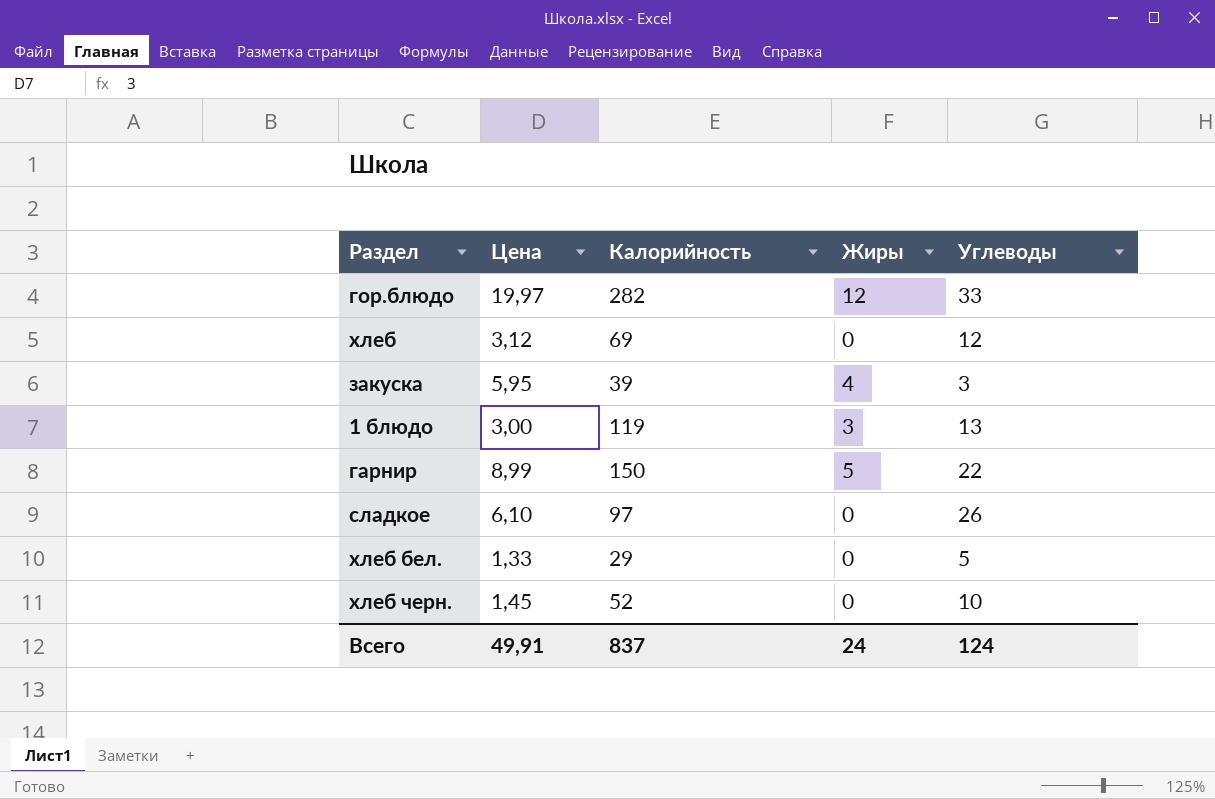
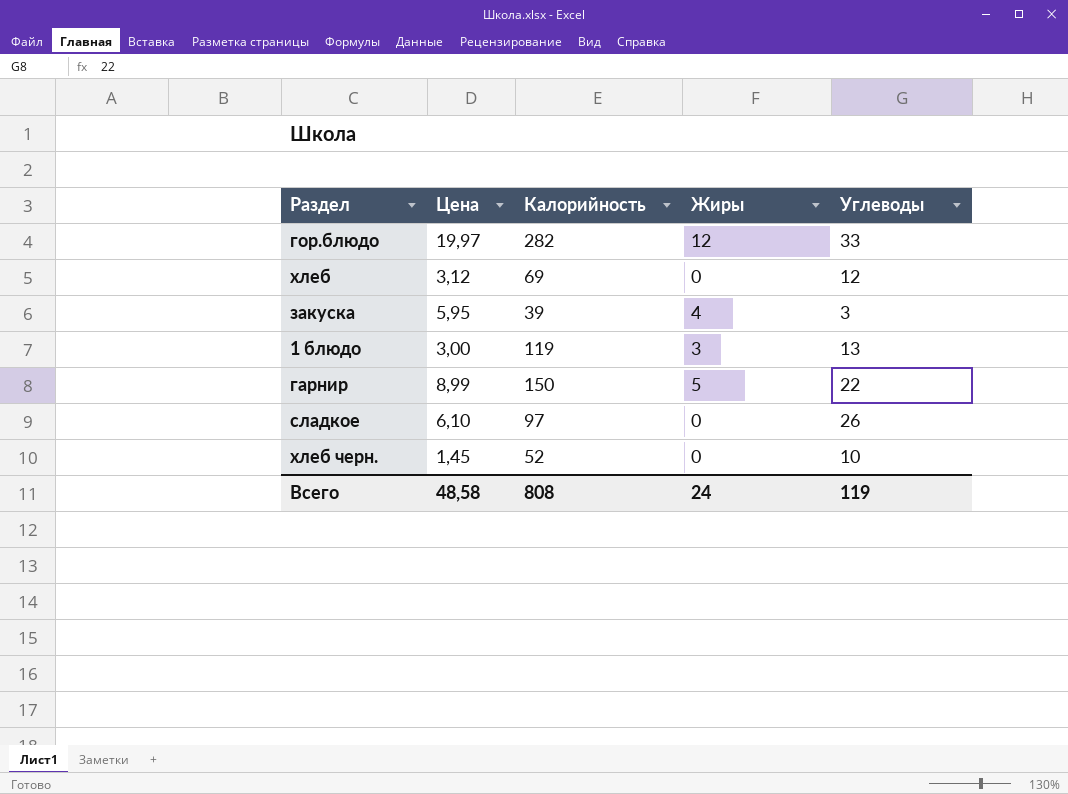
row хлеб бел.: 1,33 | 29 | 0 | 5 -> none
Всего | Цена: 49,91 -> 48,58
Всего | Калорийность: 837 -> 808
Всего | Углеводы: 124 -> 119

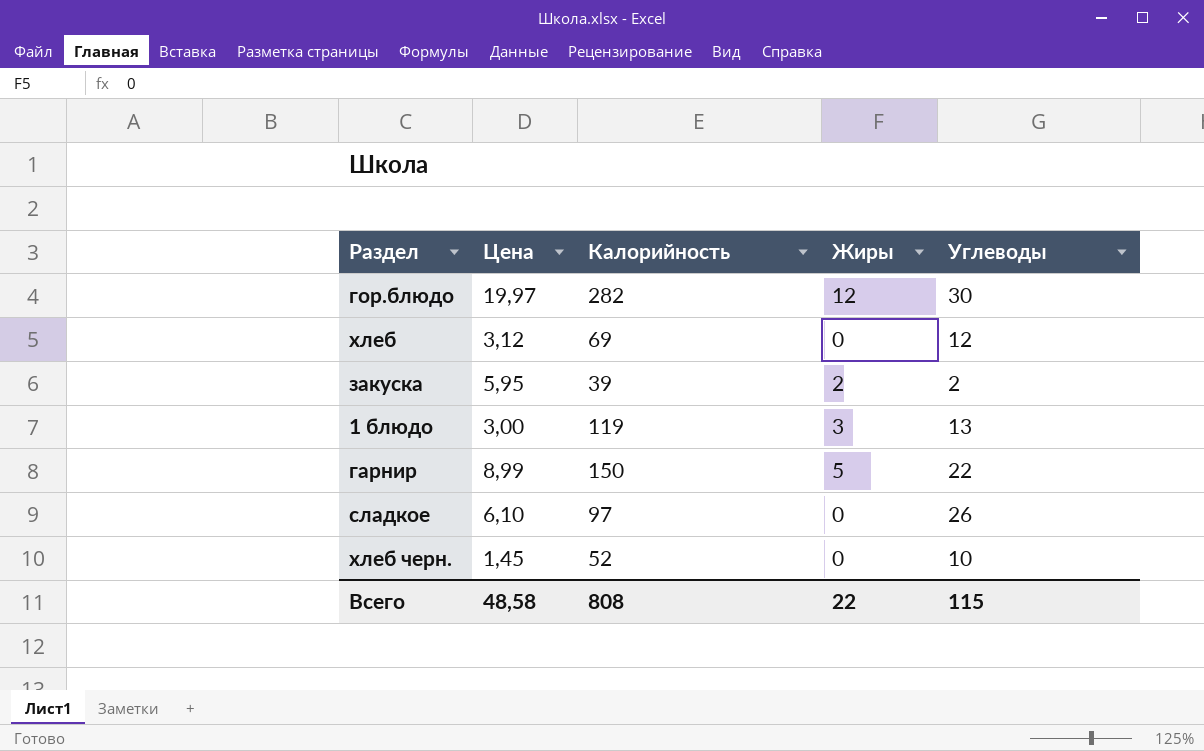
гор.блюдо | Углеводы: 33 -> 30
закуска | Жиры: 4 -> 2
закуска | Углеводы: 3 -> 2
Всего | Жиры: 24 -> 22
Всего | Углеводы: 119 -> 115

